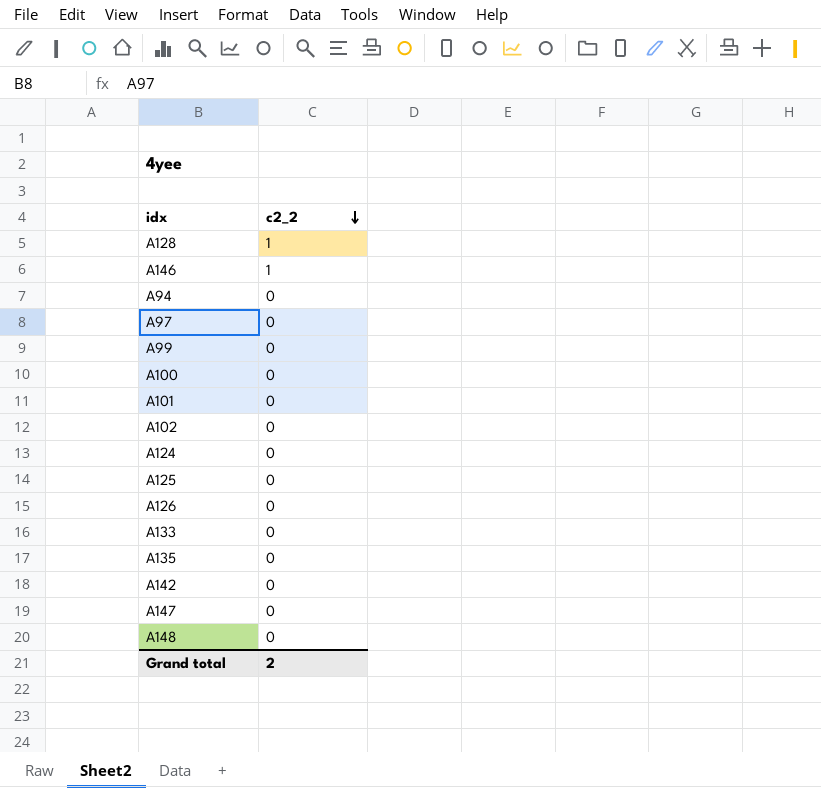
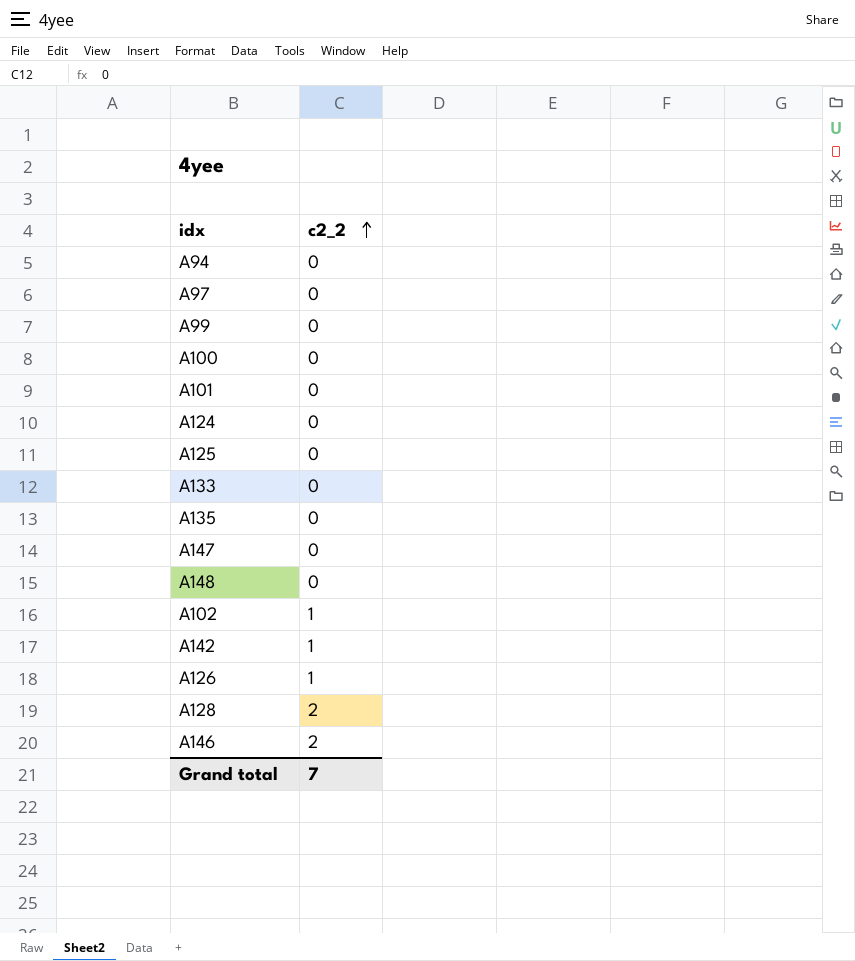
row order: c2_2 descending -> c2_2 ascending
A102 | c2_2: 0 -> 1
A142 | c2_2: 0 -> 1
A126 | c2_2: 0 -> 1
A128 | c2_2: 1 -> 2
A146 | c2_2: 1 -> 2
Grand total | c2_2: 2 -> 7

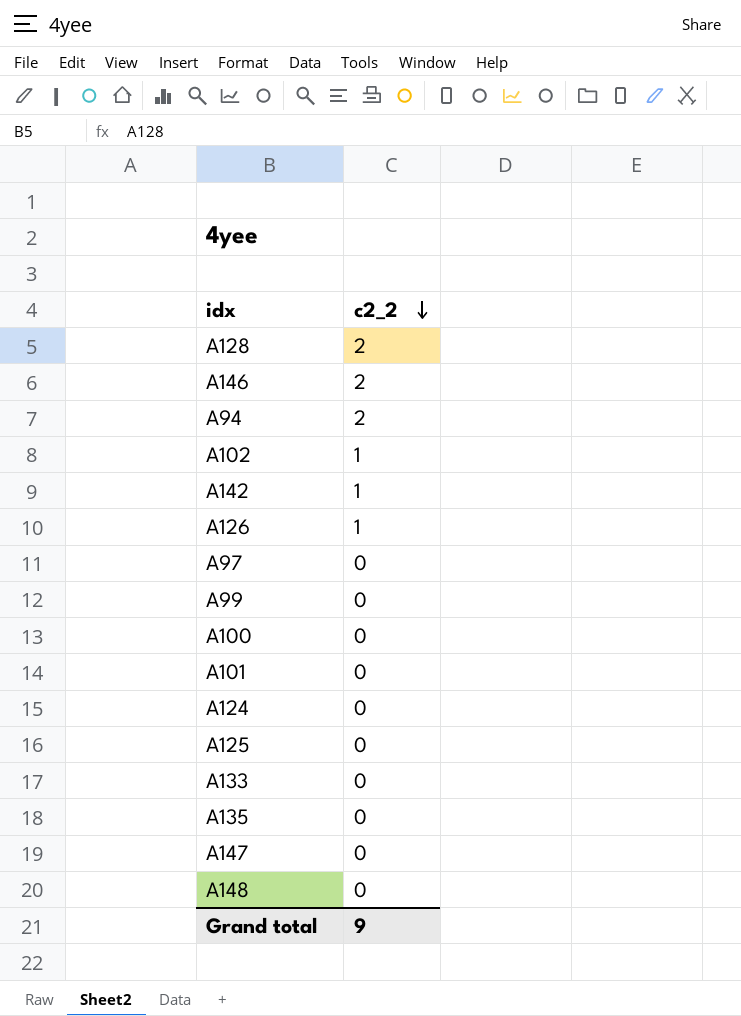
row order: c2_2 ascending -> c2_2 descending
A94 | c2_2: 0 -> 2
Grand total | c2_2: 7 -> 9

